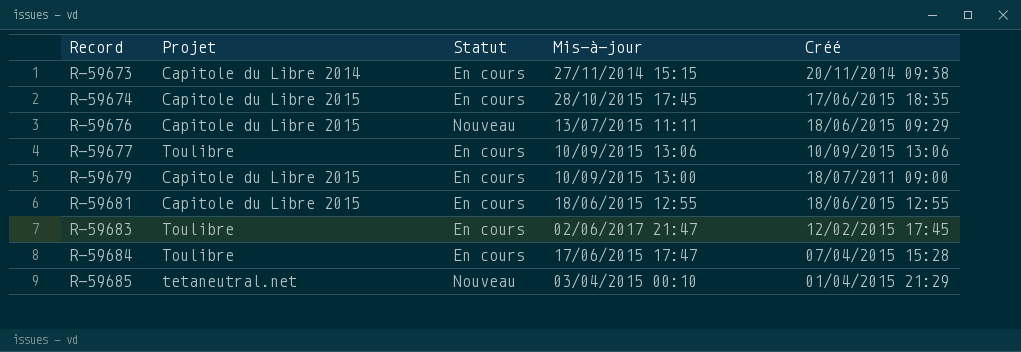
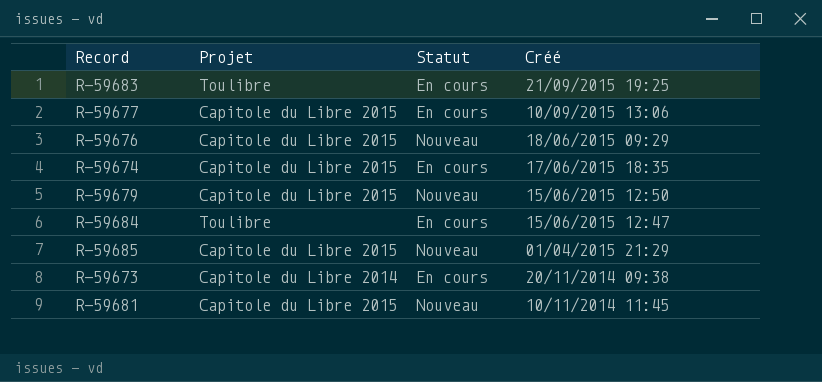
row order: Record ascending -> Créé descending
column Mis-à-jour | position: 4 -> none
R-59683 | Créé: 12/02/2015 17:45 -> 21/09/2015 19:25
R-59677 | Projet: Toulibre -> Capitole du Libre 2015
R-59679 | Statut: En cours -> Nouveau
R-59679 | Créé: 18/07/2011 09:00 -> 15/06/2015 12:50
R-59684 | Créé: 07/04/2015 15:28 -> 15/06/2015 12:47
R-59685 | Projet: tetaneutral.net -> Capitole du Libre 2015
R-59681 | Statut: En cours -> Nouveau
R-59681 | Créé: 18/06/2015 12:55 -> 10/11/2014 11:45

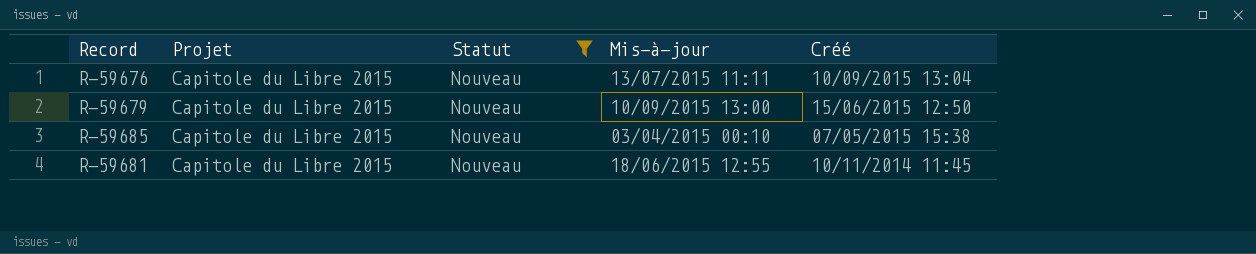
filter: none -> Statut = Nouveau
column Mis-à-jour | position: none -> 4
R-59676 | Créé: 18/06/2015 09:29 -> 10/09/2015 13:04
R-59685 | Créé: 01/04/2015 21:29 -> 07/05/2015 15:38

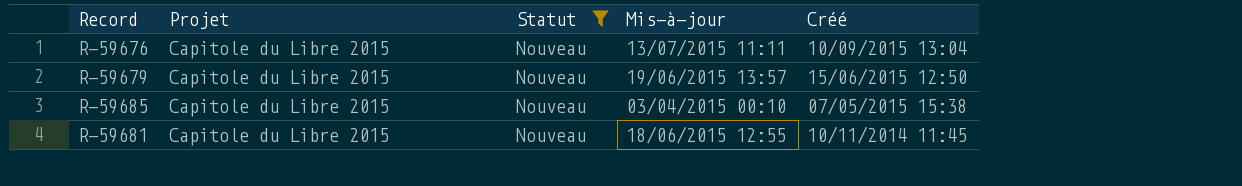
R-59679 | Mis-à-jour: 10/09/2015 13:00 -> 19/06/2015 13:57

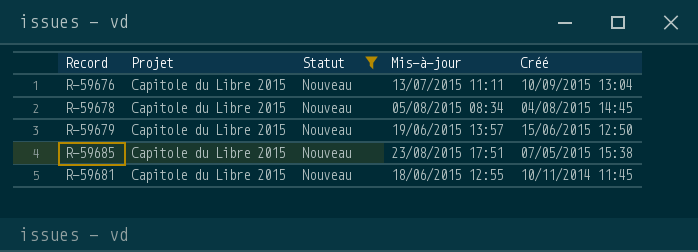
row R-59678: none -> Capitole du Libre 2015 | Nouveau | 05/08/2015 08:34 | 04/08/2015 14:45
R-59685 | Mis-à-jour: 03/04/2015 00:10 -> 23/08/2015 17:51

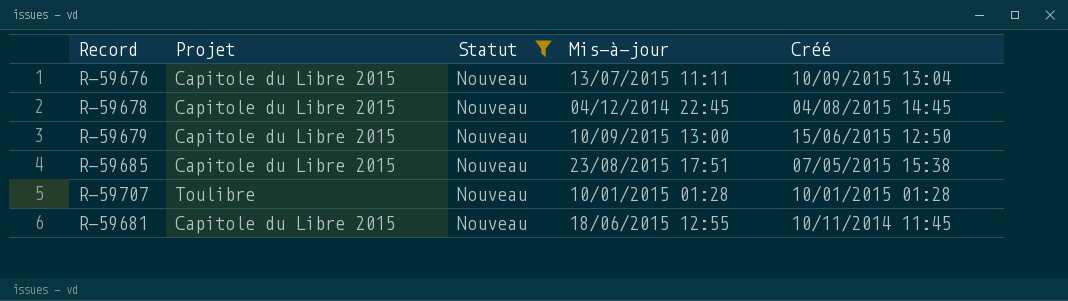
R-59678 | Mis-à-jour: 05/08/2015 08:34 -> 04/12/2014 22:45
R-59679 | Mis-à-jour: 19/06/2015 13:57 -> 10/09/2015 13:00
row R-59707: none -> Toulibre | Nouveau | 10/01/2015 01:28 | 10/01/2015 01:28

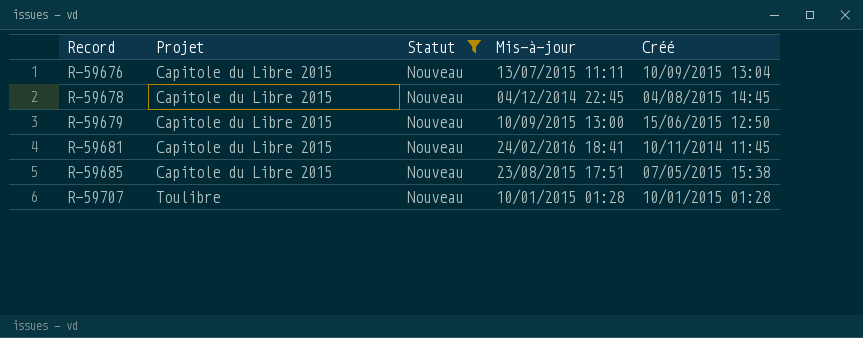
row order: Créé descending -> Record ascending
R-59681 | Mis-à-jour: 18/06/2015 12:55 -> 24/02/2016 18:41

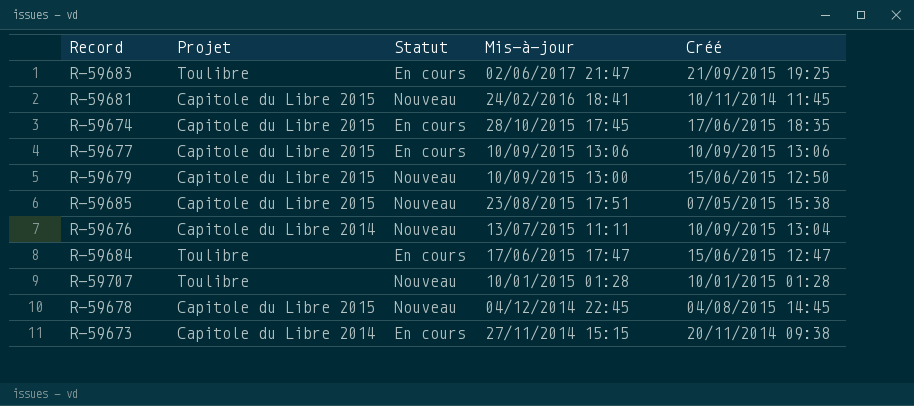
filter: Statut = Nouveau -> none
row order: Record ascending -> Mis-à-jour descending
R-59676 | Projet: Capitole du Libre 2015 -> Capitole du Libre 2014

